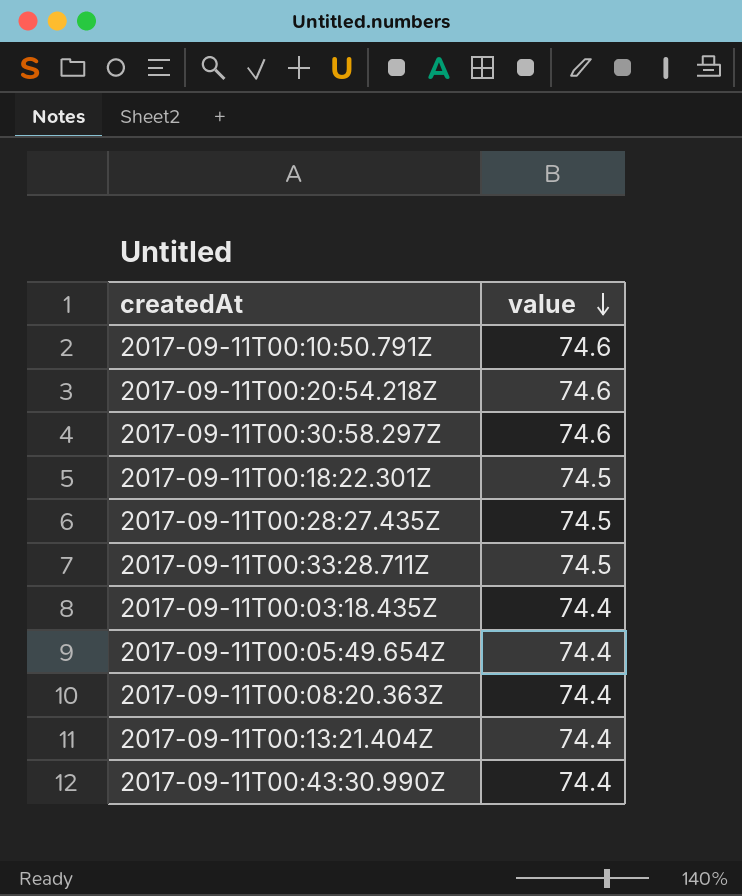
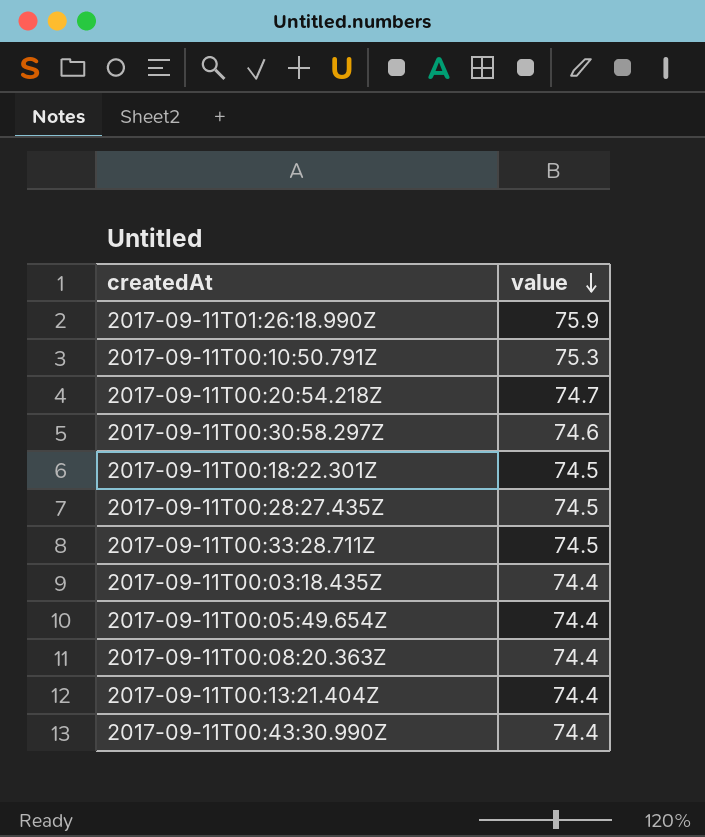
row 2017-09-11T01:26:18.990Z: none -> 75.9
2017-09-11T00:10:50.791Z | value: 74.6 -> 75.3
2017-09-11T00:20:54.218Z | value: 74.6 -> 74.7

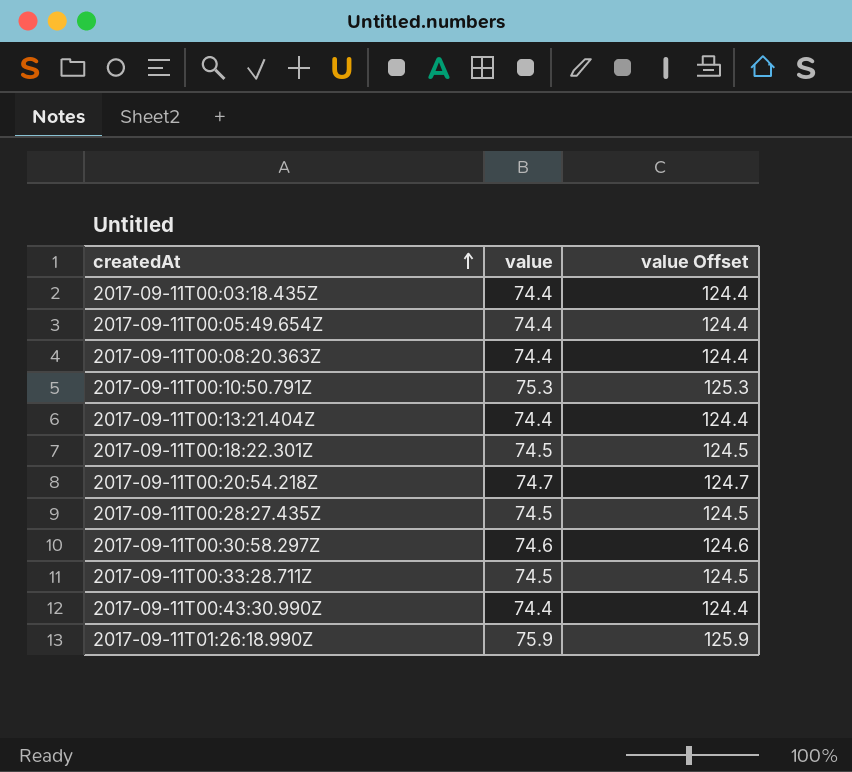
row order: value descending -> createdAt ascending
column value Offset | formula: none -> [value] + 50

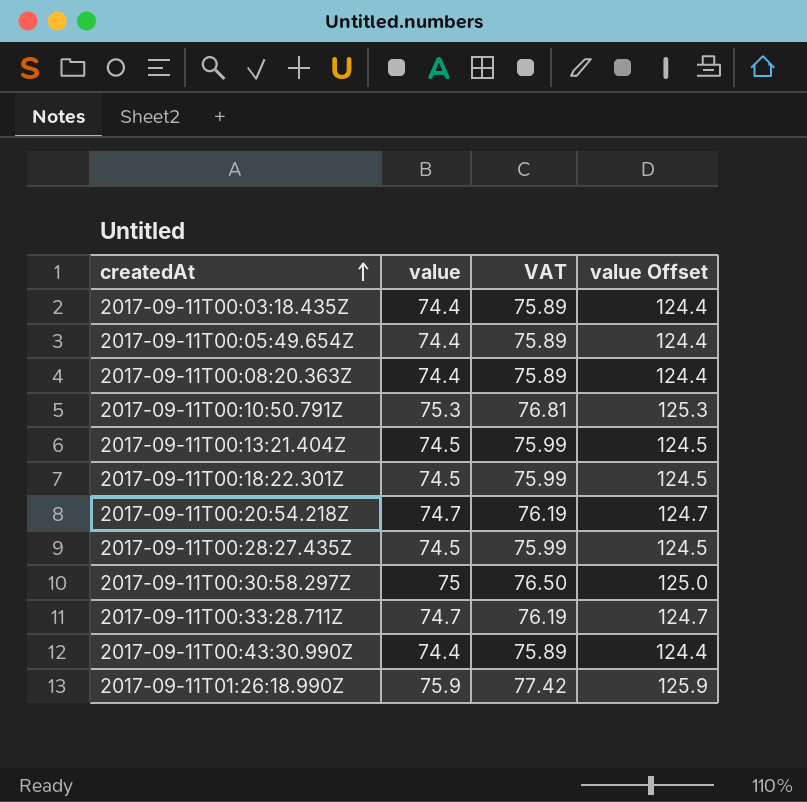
column VAT | formula: none -> [value] * 1.02
2017-09-11T00:13:21.404Z | value: 74.4 -> 74.5
2017-09-11T00:13:21.404Z | value Offset: 124.4 -> 124.5
2017-09-11T00:30:58.297Z | value: 74.6 -> 75
2017-09-11T00:30:58.297Z | value Offset: 124.6 -> 125.0
2017-09-11T00:33:28.711Z | value: 74.5 -> 74.7
2017-09-11T00:33:28.711Z | value Offset: 124.5 -> 124.7

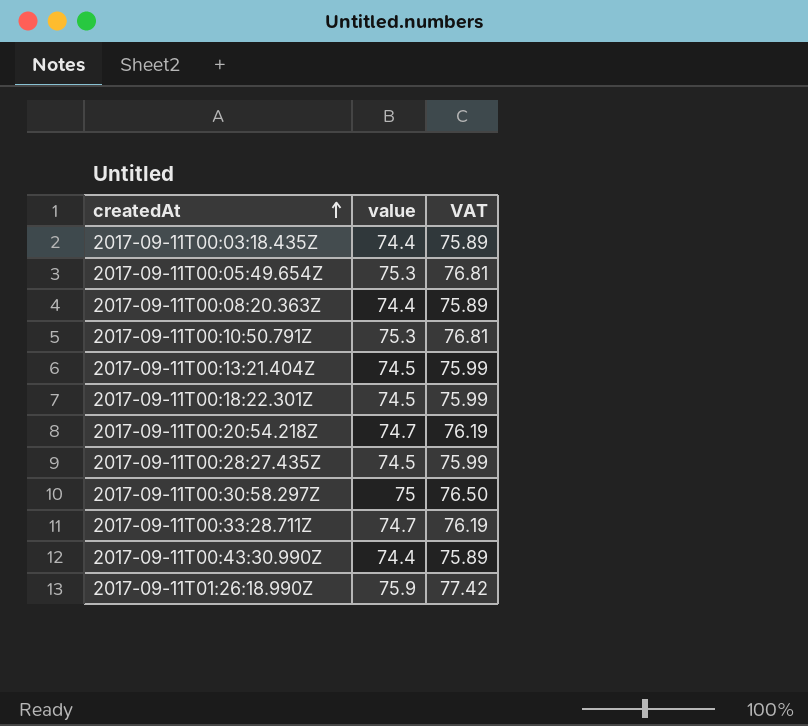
column value Offset | formula: [value] + 50 -> none
2017-09-11T00:05:49.654Z | value: 74.4 -> 75.3
2017-09-11T00:05:49.654Z | VAT: 75.89 -> 76.81

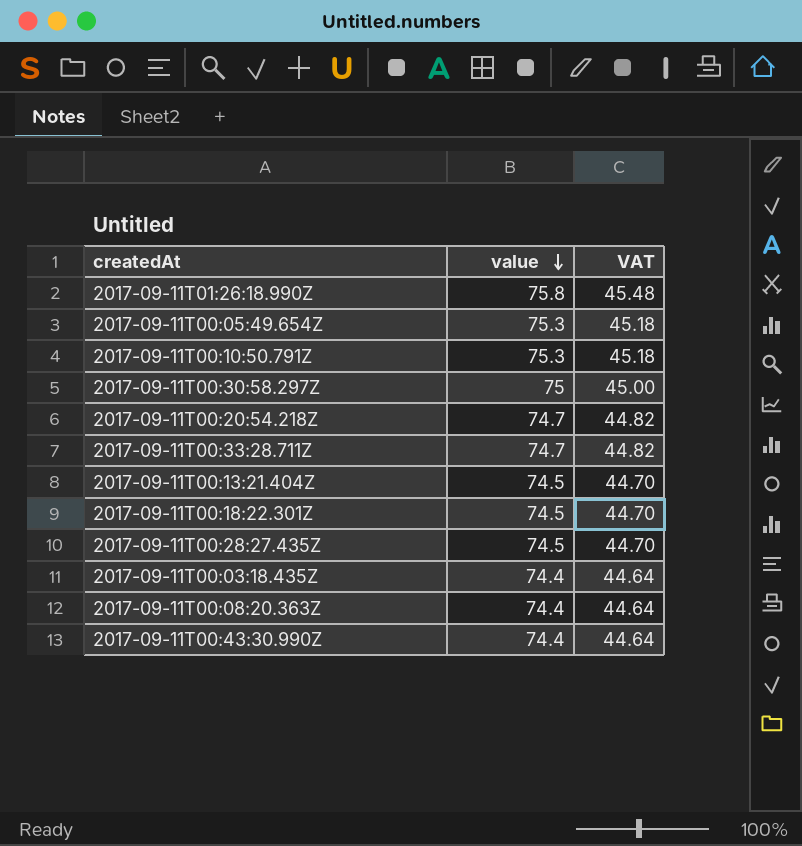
row order: createdAt ascending -> value descending
column VAT | formula: [value] * 1.02 -> [value] * 0.6
2017-09-11T01:26:18.990Z | value: 75.9 -> 75.8

